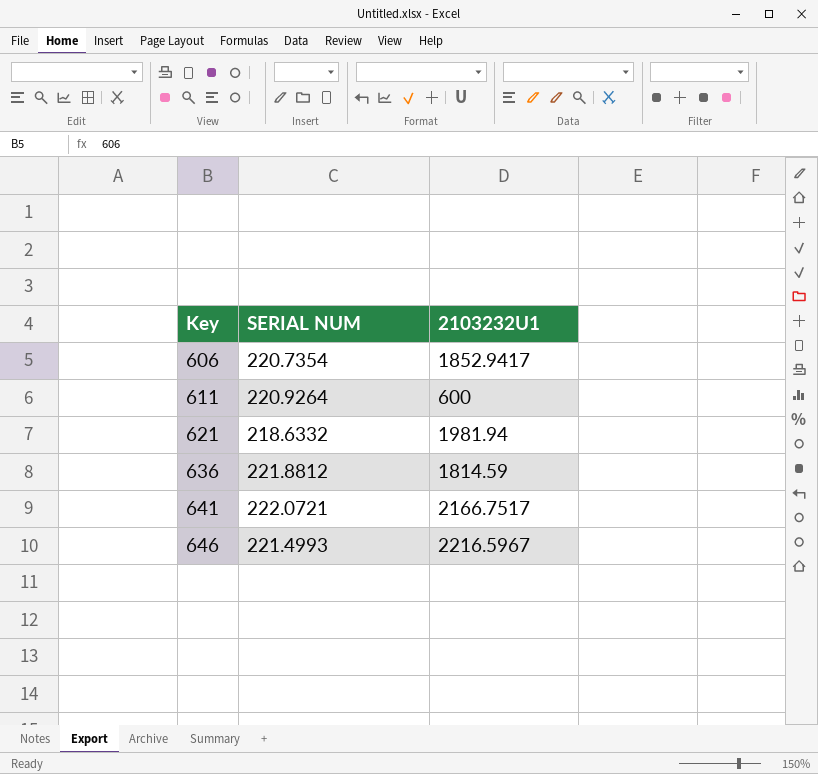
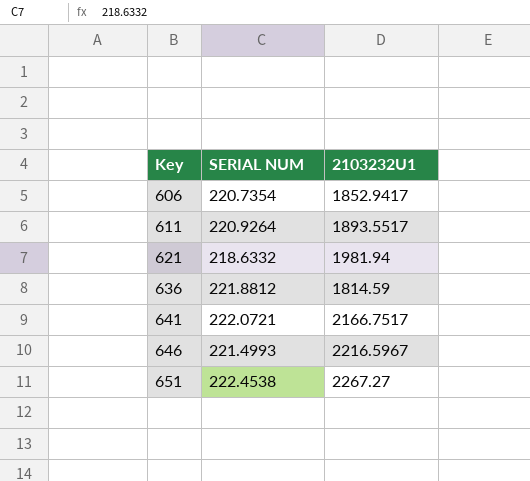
611 | 2103232U1: 600 -> 1893.5517
row 651: none -> 222.4538 | 2267.27

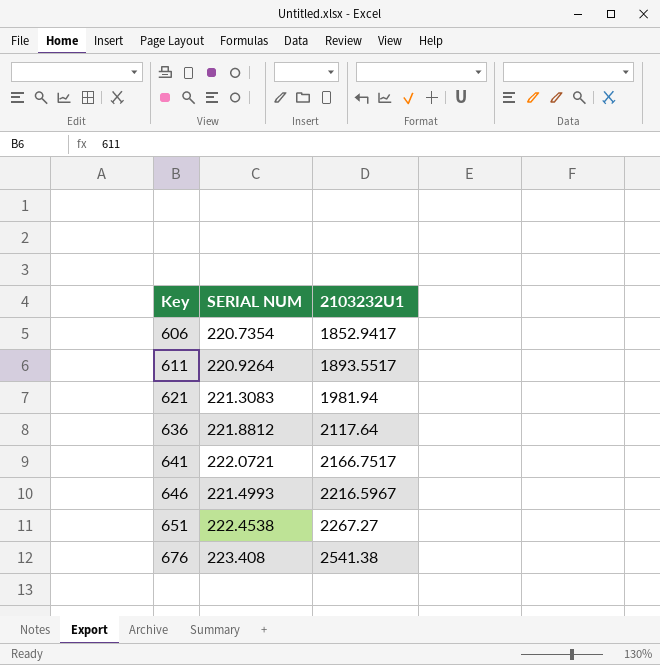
621 | SERIAL NUM: 218.6332 -> 221.3083
636 | 2103232U1: 1814.59 -> 2117.64
row 676: none -> 223.408 | 2541.38

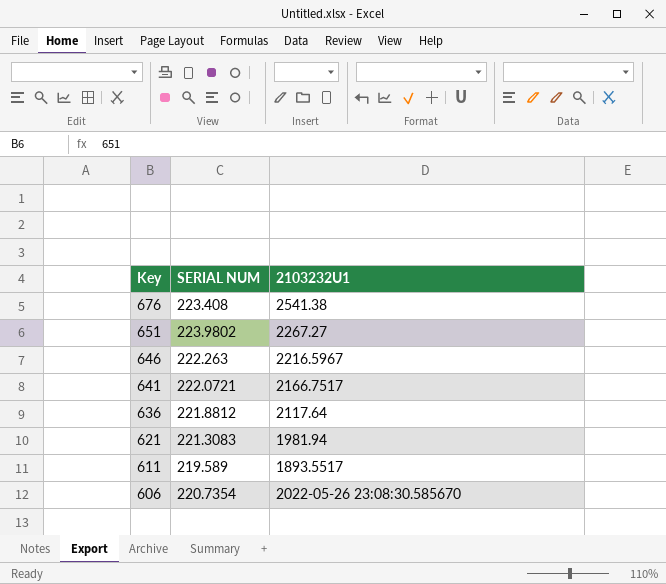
row order: Key ascending -> Key descending
651 | SERIAL NUM: 222.4538 -> 223.9802
646 | SERIAL NUM: 221.4993 -> 222.263
611 | SERIAL NUM: 220.9264 -> 219.589
606 | 2103232U1: 1852.9417 -> 2022-05-26 23:08:30.585670

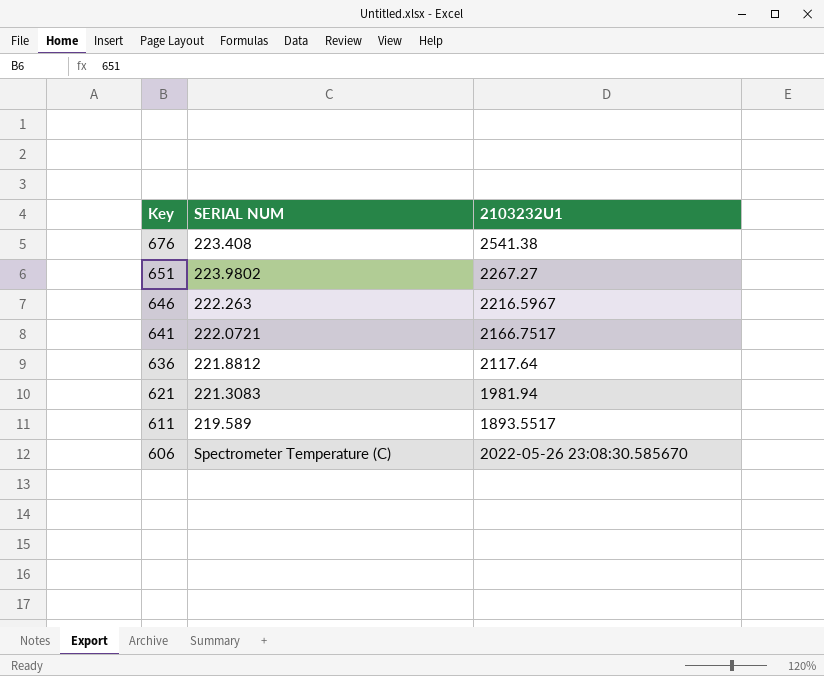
606 | SERIAL NUM: 220.7354 -> Spectrometer Temperature (C)

